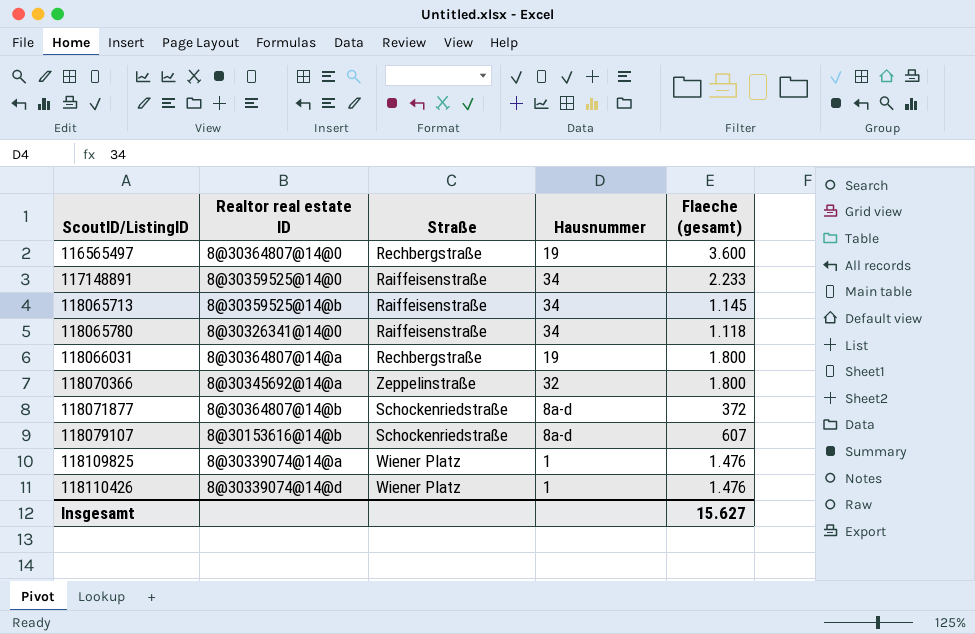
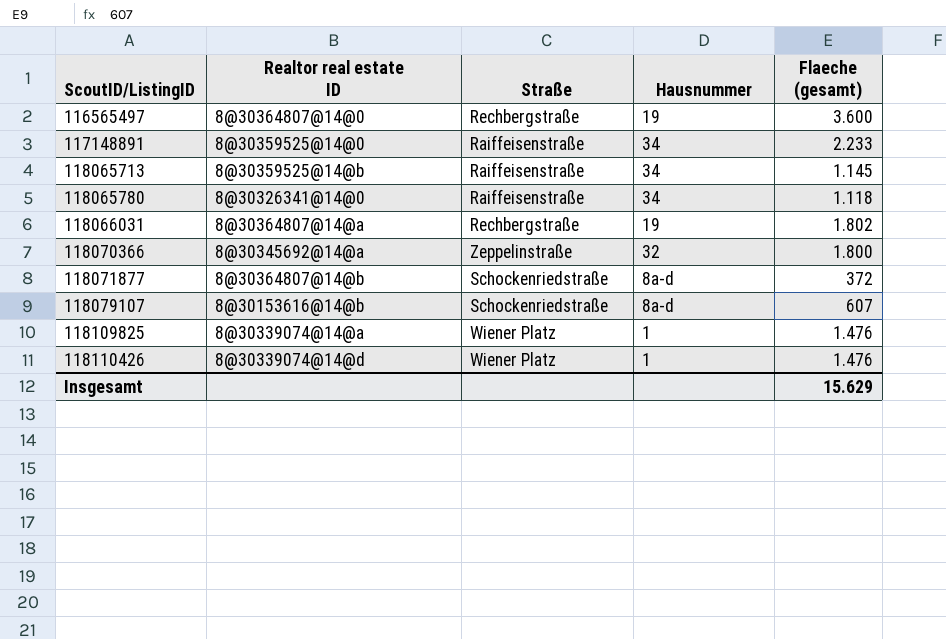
118066031 | Flaeche (gesamt): 1.800 -> 1.802
Insgesamt | Flaeche (gesamt): 15.627 -> 15.629

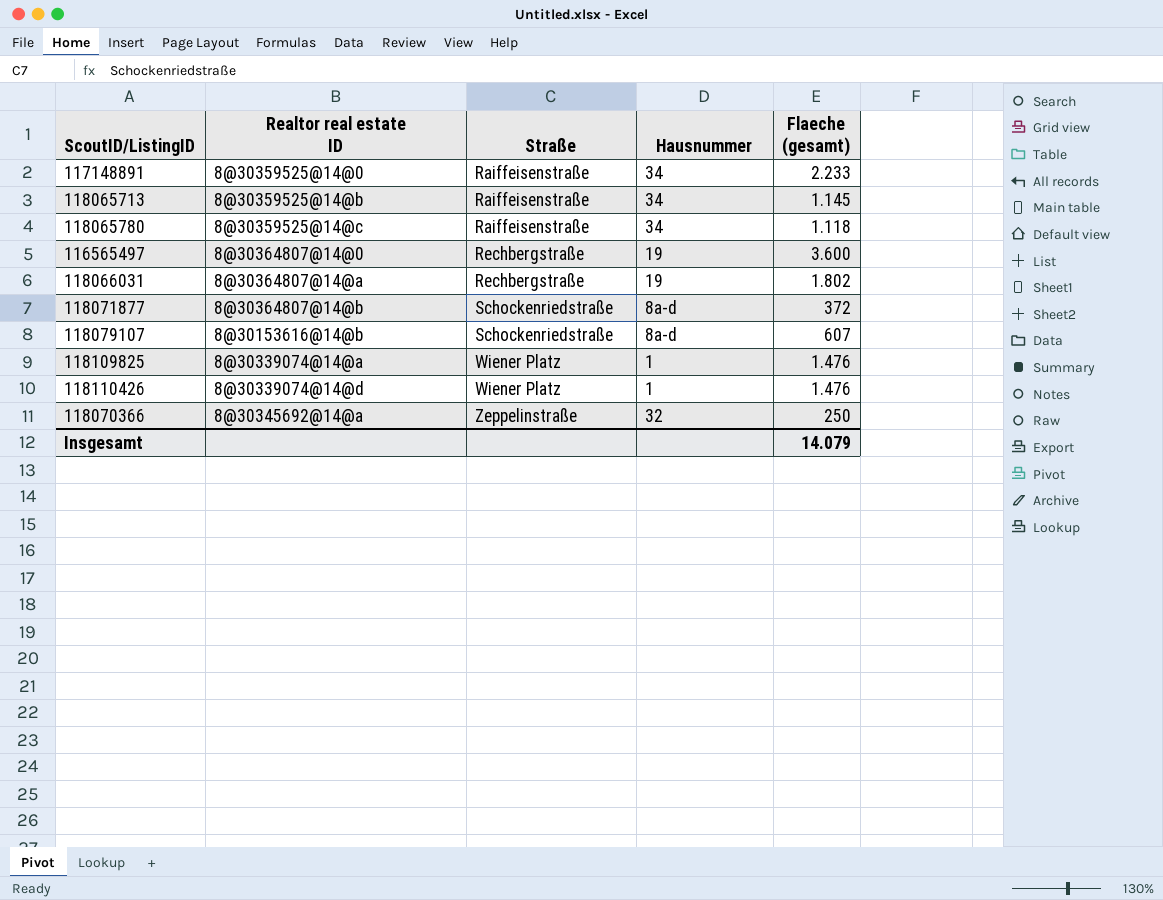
row order: ScoutID/ListingID ascending -> Straße ascending
118065780 | Realtor real estate ID: 8@30326341@14@0 -> 8@30359525@14@c
118070366 | Flaeche (gesamt): 1.800 -> 250
Insgesamt | Flaeche (gesamt): 15.629 -> 14.079

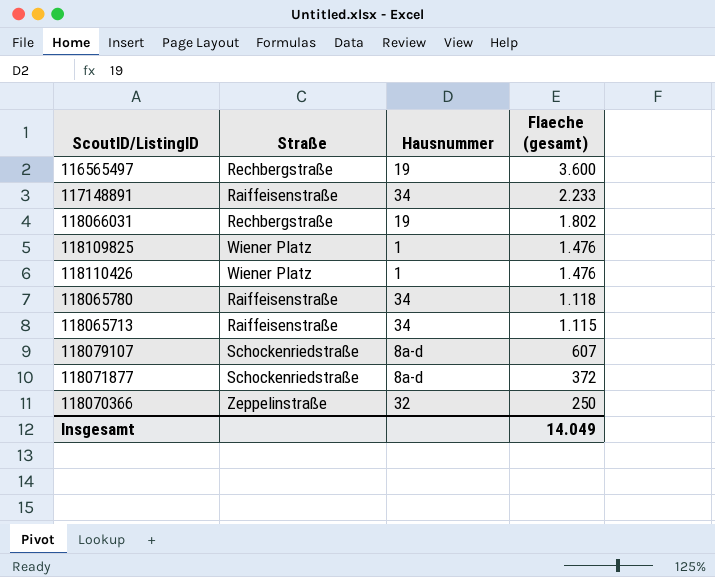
row order: Straße ascending -> Flaeche (gesamt) descending
column Realtor real estate ID | position: 2 -> none
118065713 | Flaeche (gesamt): 1.145 -> 1.115
Insgesamt | Flaeche (gesamt): 14.079 -> 14.049

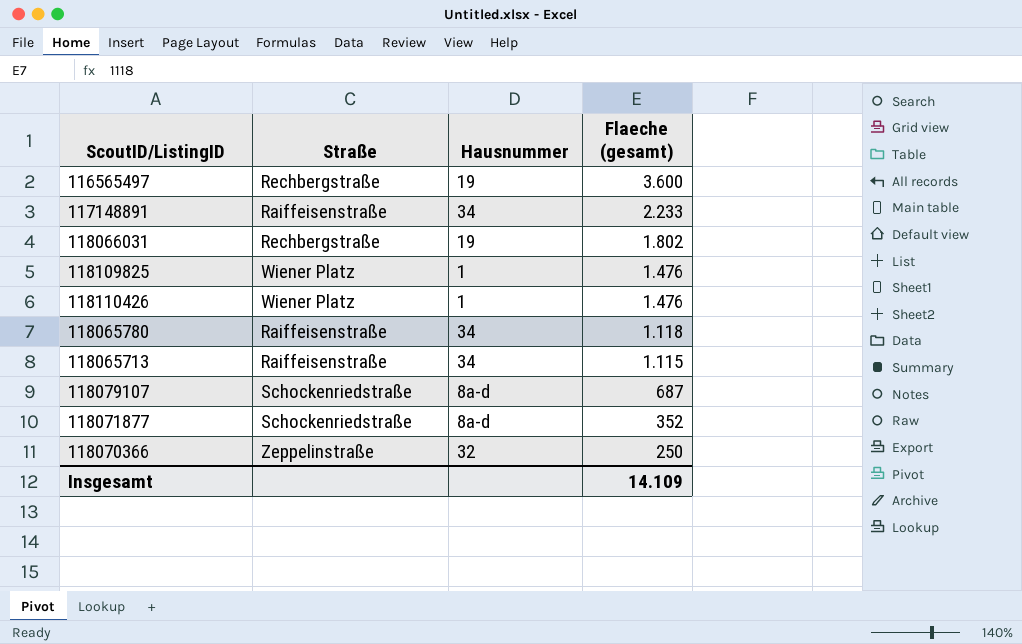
118079107 | Flaeche (gesamt): 607 -> 687
118071877 | Flaeche (gesamt): 372 -> 352
Insgesamt | Flaeche (gesamt): 14.049 -> 14.109

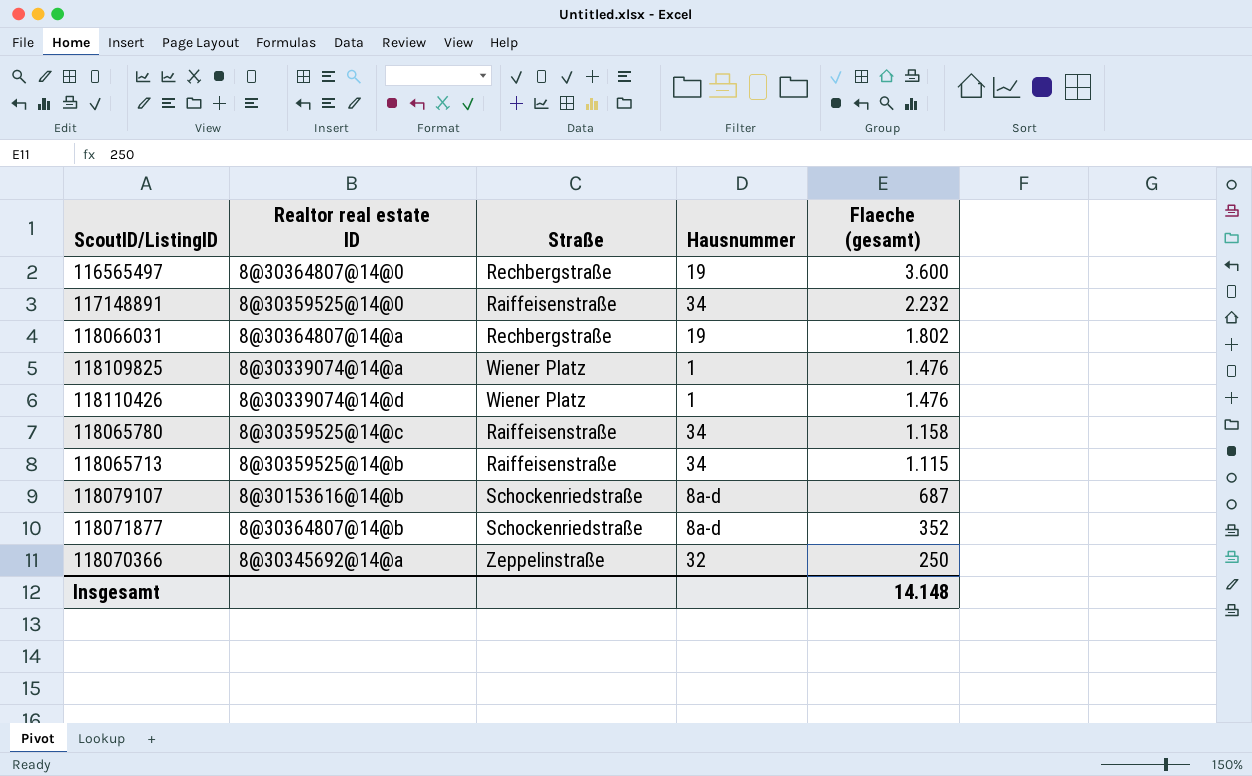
column Realtor real estate ID | position: none -> 2
117148891 | Flaeche (gesamt): 2.233 -> 2.232
118065780 | Flaeche (gesamt): 1.118 -> 1.158
Insgesamt | Flaeche (gesamt): 14.109 -> 14.148

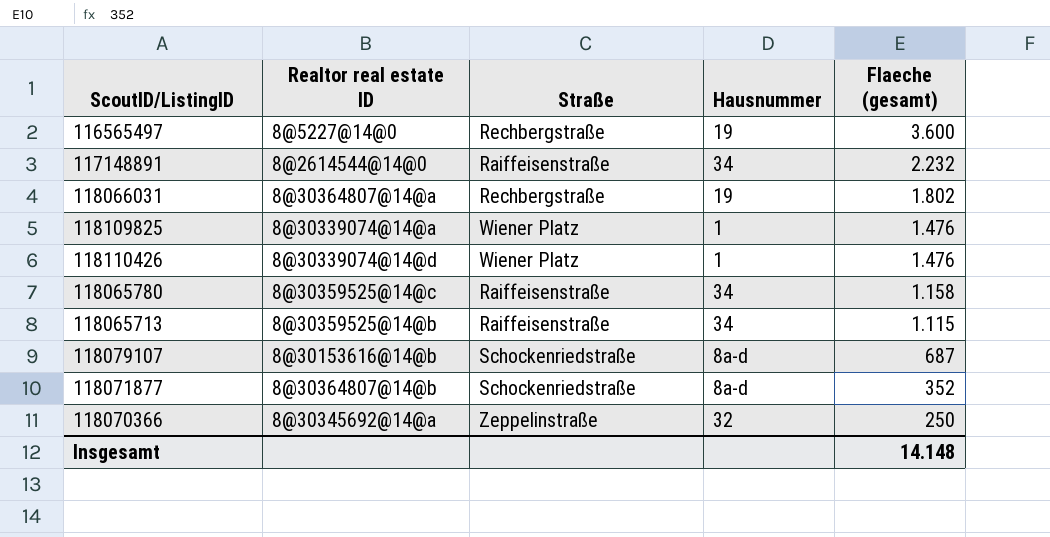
116565497 | Realtor real estate ID: 8@30364807@14@0 -> 8@5227@14@0
117148891 | Realtor real estate ID: 8@30359525@14@0 -> 8@2614544@14@0

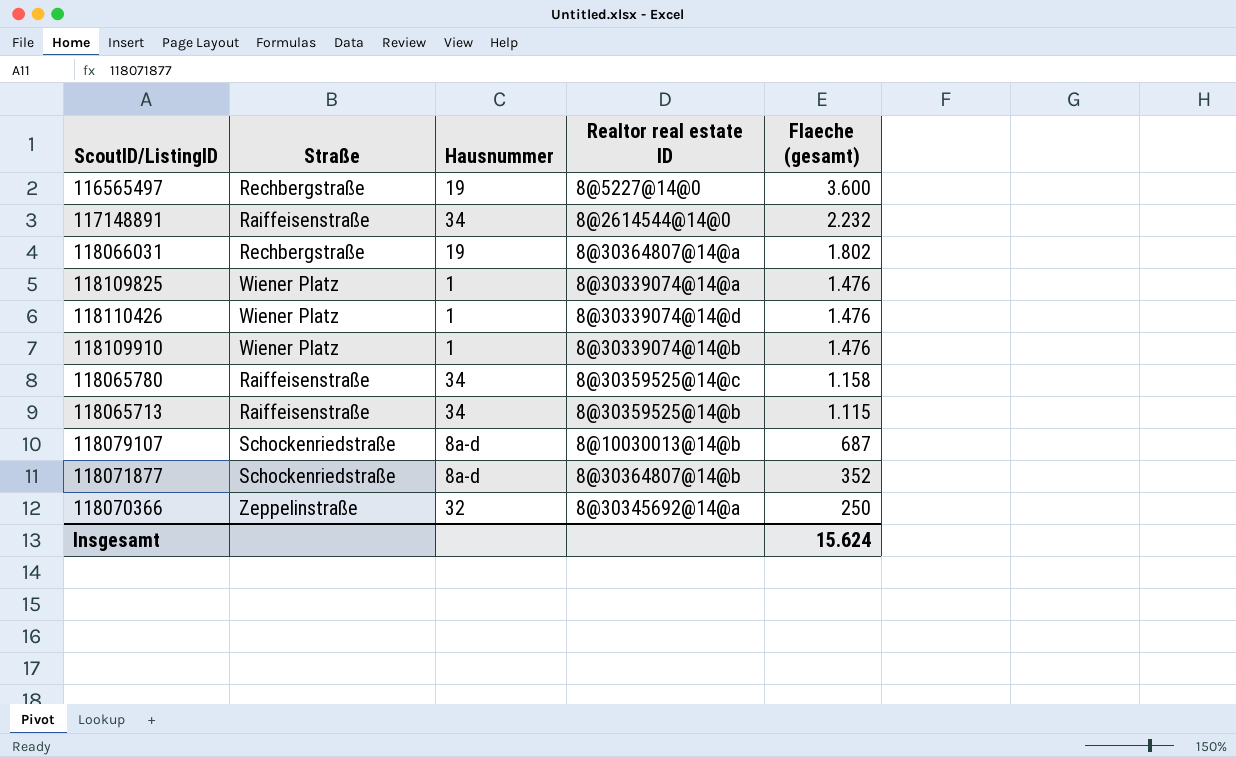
column Realtor real estate ID | position: 2 -> 4
row 118109910: none -> Wiener Platz | 1 | 8@30339074@14@b | 1.476
118079107 | Realtor real estate ID: 8@30153616@14@b -> 8@10030013@14@b
Insgesamt | Flaeche (gesamt): 14.148 -> 15.624

